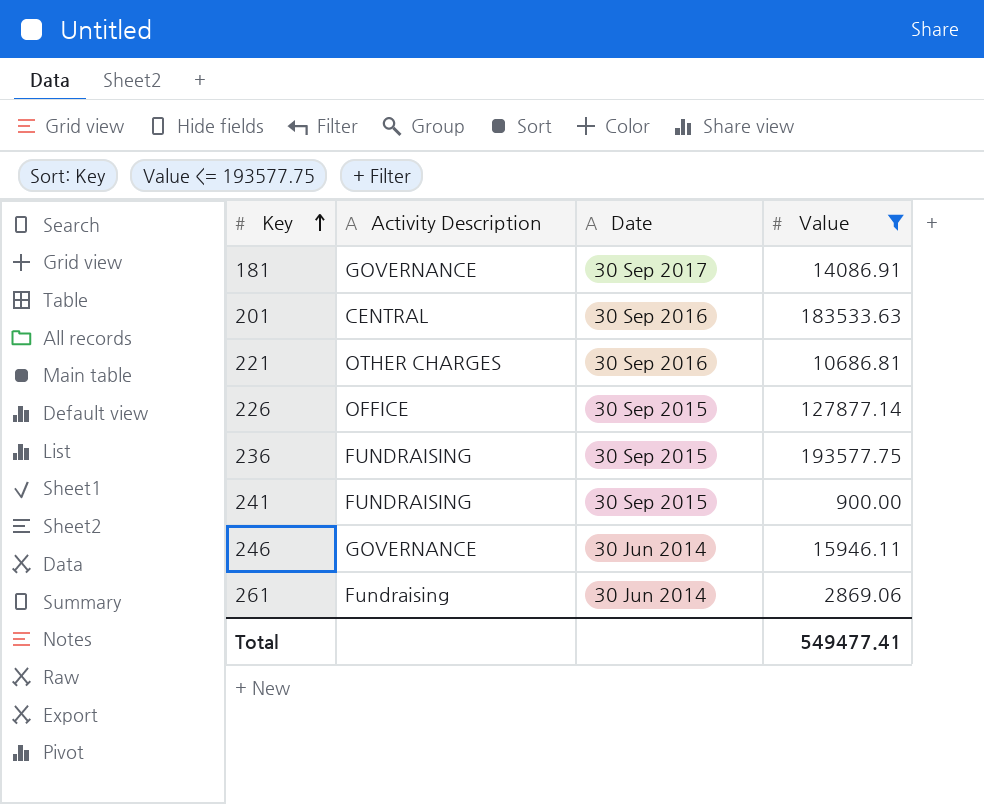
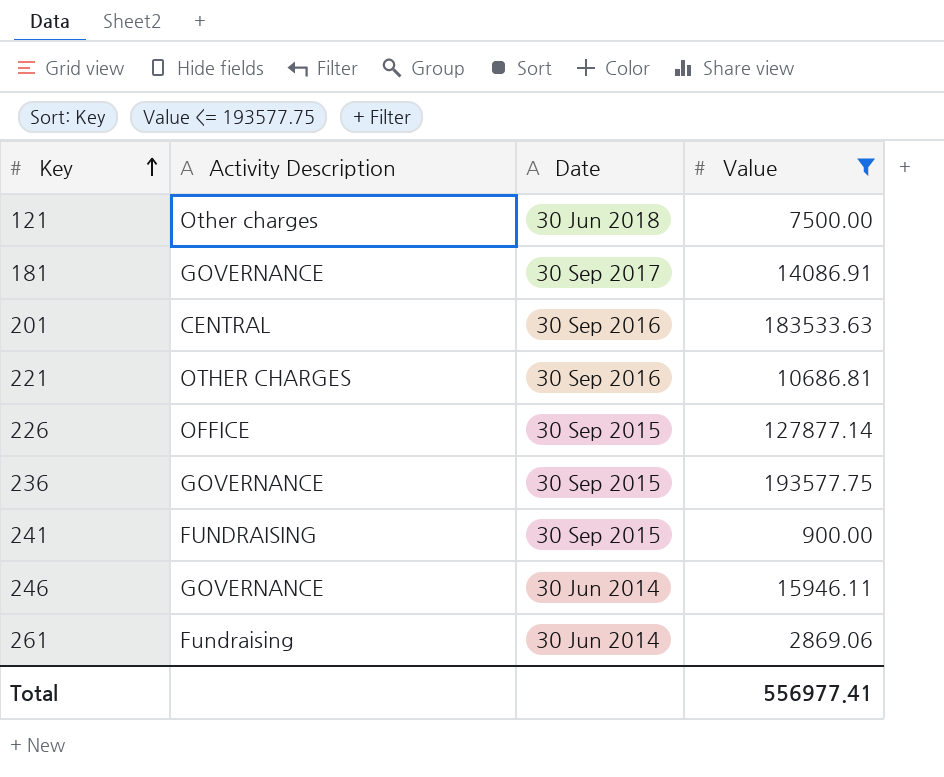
row 121: none -> Other charges | 30 Jun 2018 | 7500.00
236 | Activity Description: FUNDRAISING -> GOVERNANCE
Total | Value: 549477.41 -> 556977.41

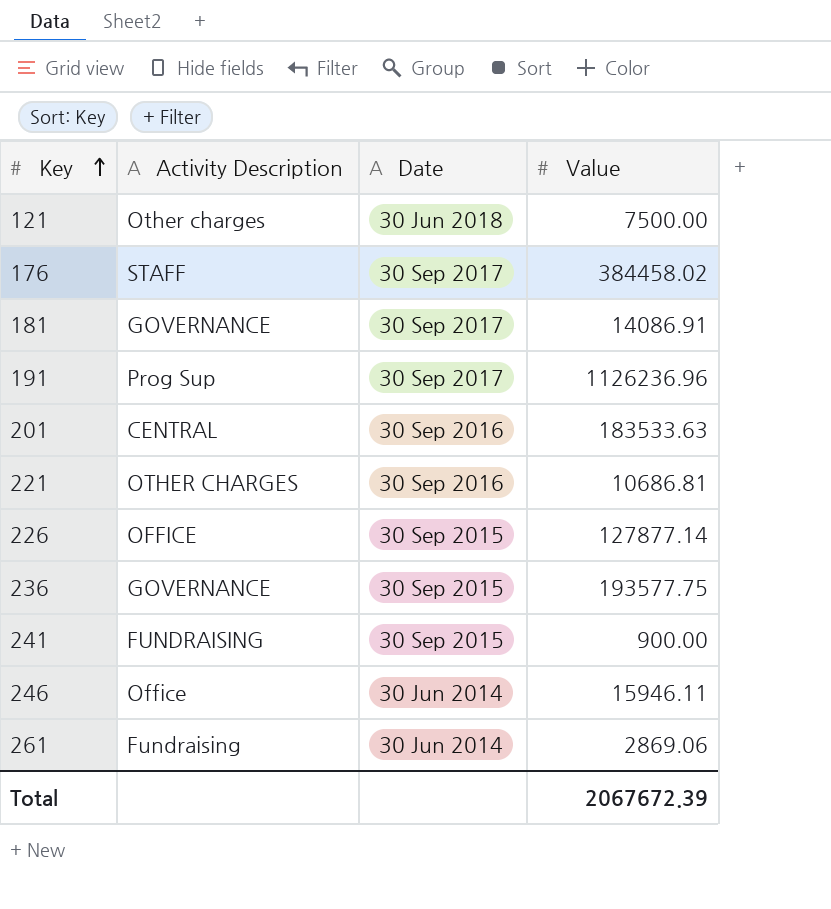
filter: Value <= 193577.75 -> none
246 | Activity Description: GOVERNANCE -> Office
Total | Value: 556977.41 -> 2067672.39

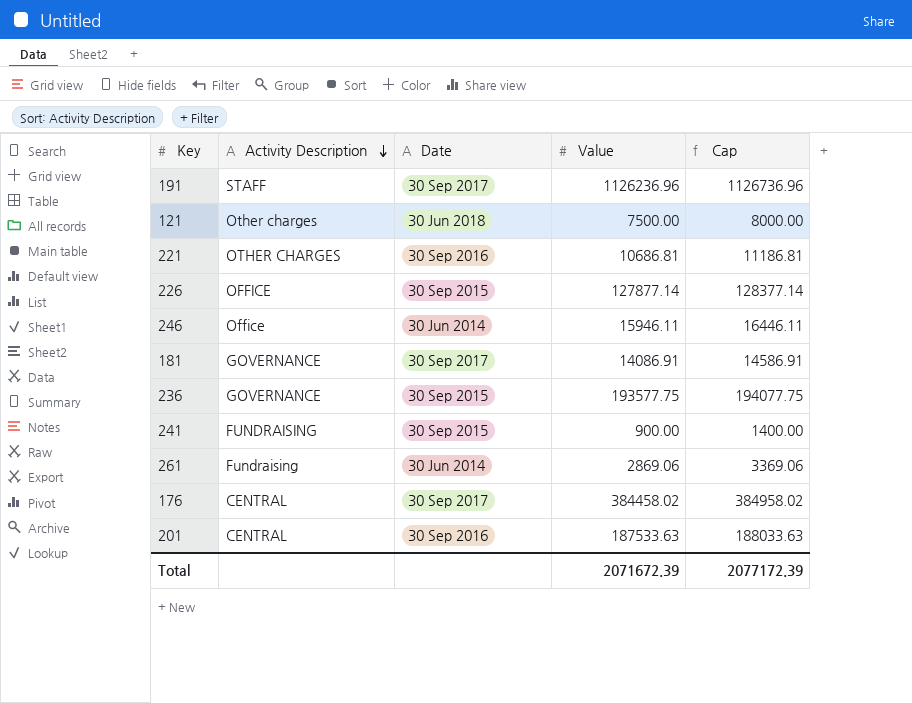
row order: Key ascending -> Activity Description descending
column Cap | formula: none -> [Value] + 500
191 | Activity Description: Prog Sup -> STAFF
176 | Activity Description: STAFF -> CENTRAL
201 | Value: 183533.63 -> 187533.63
Total | Value: 2067672.39 -> 2071672.39

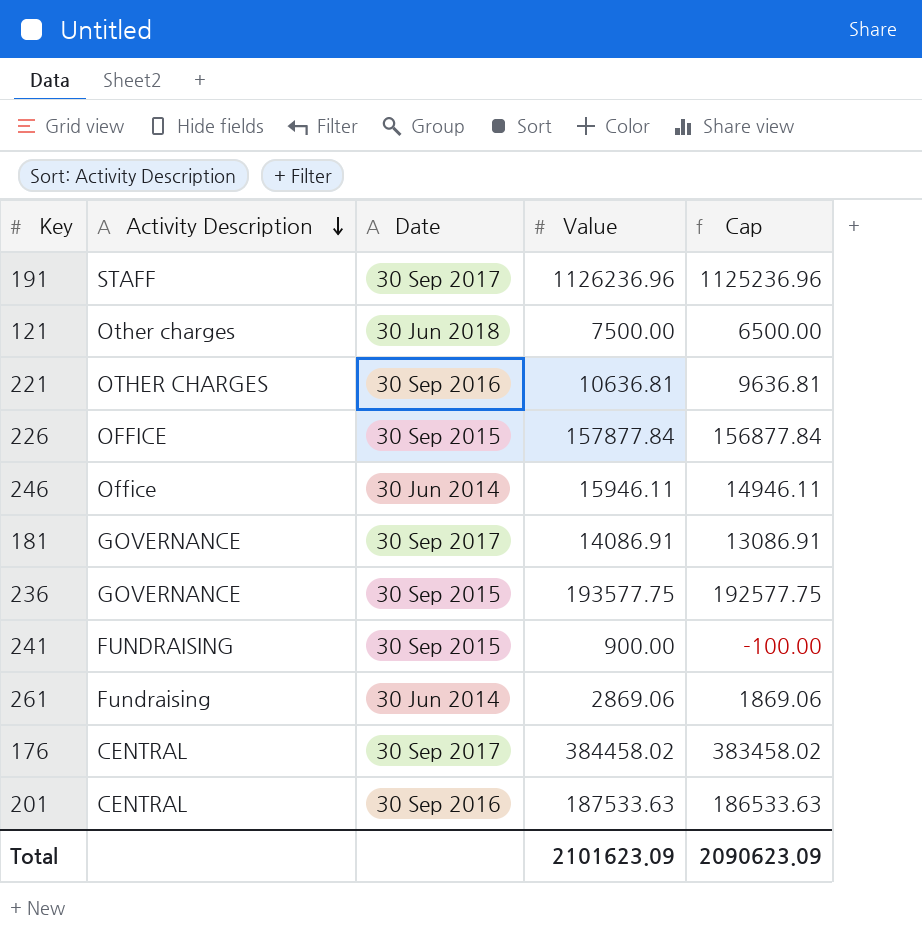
column Cap | formula: [Value] + 500 -> [Value] - 1000
221 | Value: 10686.81 -> 10636.81
226 | Value: 127877.14 -> 157877.84
Total | Value: 2071672.39 -> 2101623.09
Total | Cap: 2077172.39 -> 2090623.09

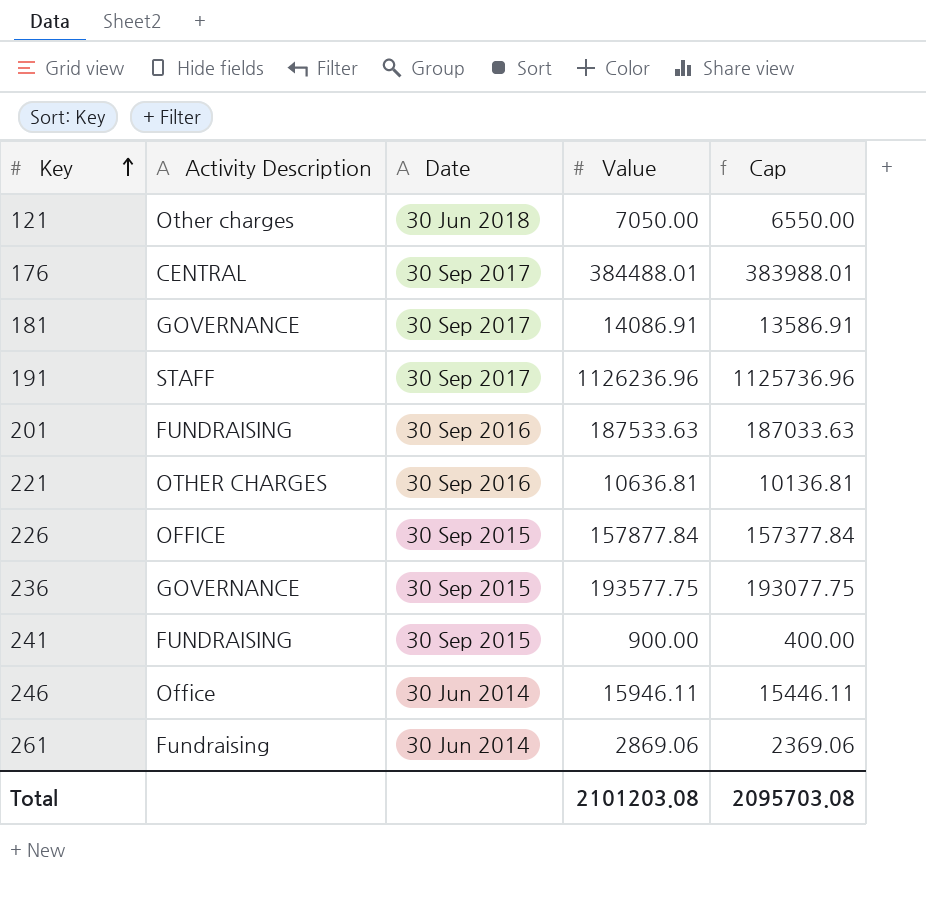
row order: Activity Description descending -> Key ascending
column Cap | formula: [Value] - 1000 -> [Value] - 500
121 | Value: 7500.00 -> 7050.00
176 | Value: 384458.02 -> 384488.01
201 | Activity Description: CENTRAL -> FUNDRAISING
Total | Value: 2101623.09 -> 2101203.08
Total | Cap: 2090623.09 -> 2095703.08

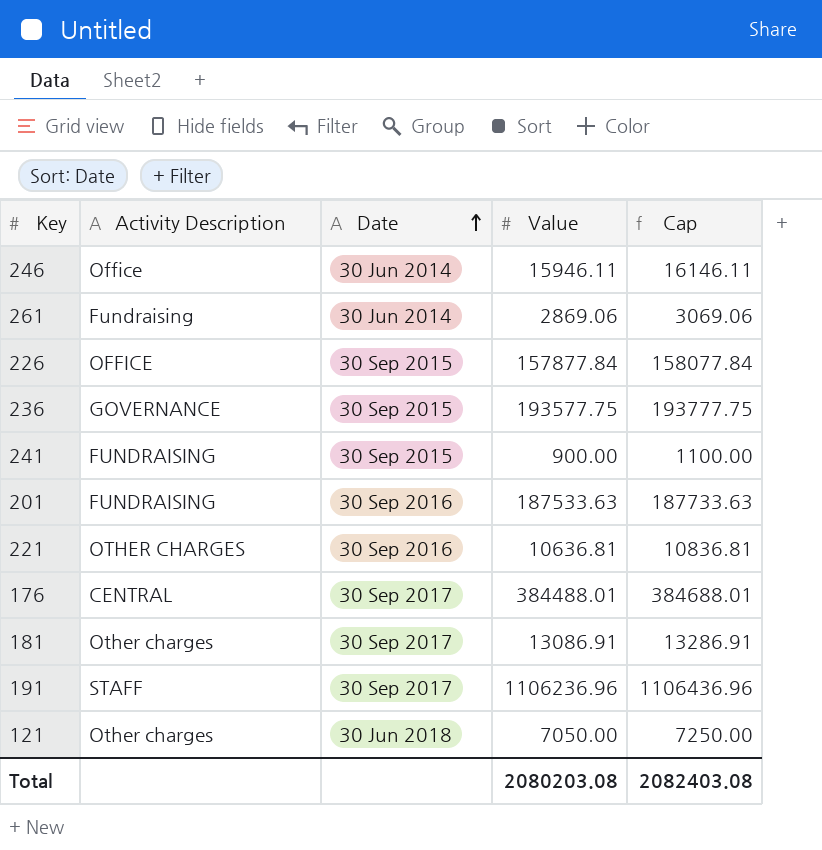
row order: Key ascending -> Date ascending
column Cap | formula: [Value] - 500 -> [Value] + 200
181 | Activity Description: GOVERNANCE -> Other charges
181 | Value: 14086.91 -> 13086.91
191 | Value: 1126236.96 -> 1106236.96
Total | Value: 2101203.08 -> 2080203.08
Total | Cap: 2095703.08 -> 2082403.08

